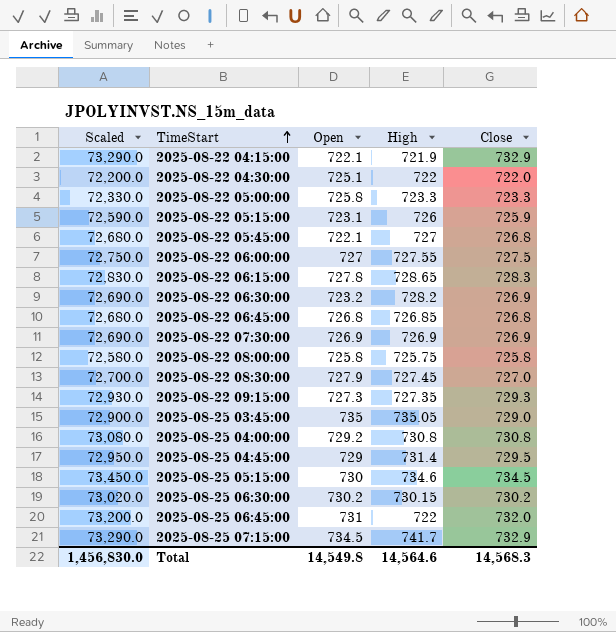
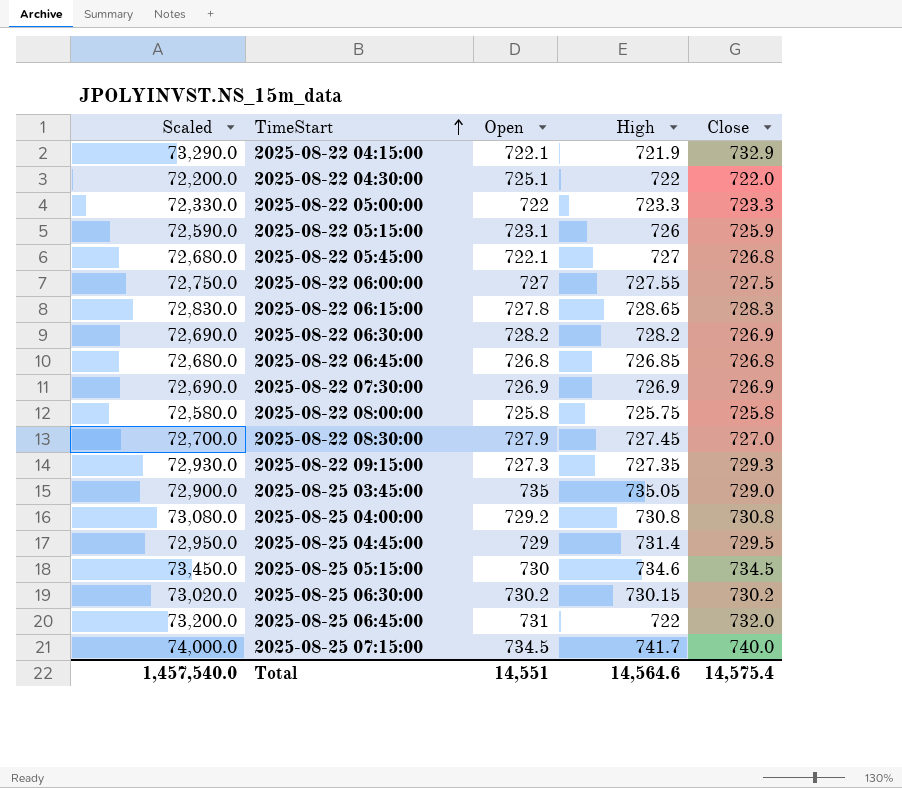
2025-08-22 05:00:00 | Open: 725.8 -> 722
2025-08-22 06:30:00 | Open: 723.2 -> 728.2
2025-08-25 07:15:00 | Scaled: 73,290.0 -> 74,000.0
2025-08-25 07:15:00 | Close: 732.9 -> 740.0
Total | Scaled: 1,456,830.0 -> 1,457,540.0
Total | Open: 14,549.8 -> 14,551
Total | Close: 14,568.3 -> 14,575.4

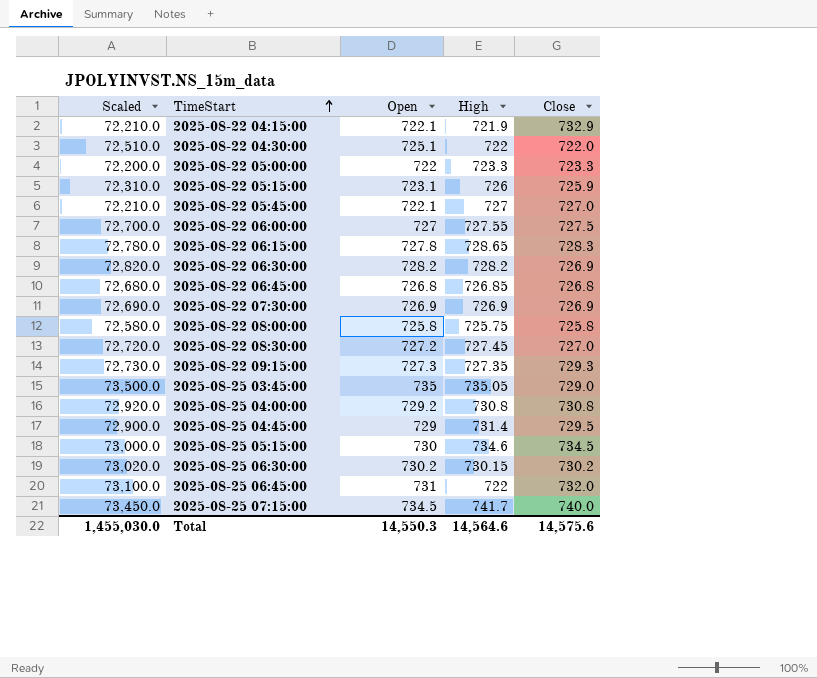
column Scaled | formula: [Close] * 100 -> [Open] * 100
2025-08-22 05:45:00 | Close: 726.8 -> 727.0
2025-08-22 08:30:00 | Open: 727.9 -> 727.2
Total | Scaled: 1,457,540.0 -> 1,455,030.0
Total | Open: 14,551 -> 14,550.3
Total | Close: 14,575.4 -> 14,575.6

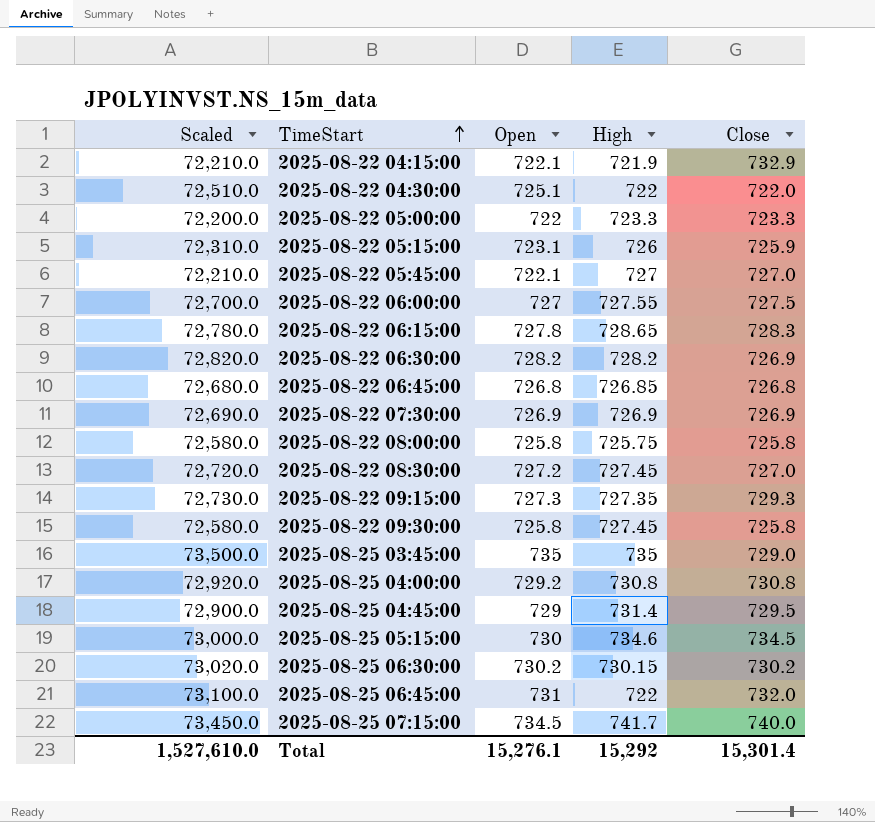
row 2025-08-22 09:30:00: none -> 72,580.0 | 725.8 | 727.45 | 725.8
2025-08-25 03:45:00 | High: 735.05 -> 735
Total | Scaled: 1,455,030.0 -> 1,527,610.0
Total | Open: 14,550.3 -> 15,276.1
Total | High: 14,564.6 -> 15,292
Total | Close: 14,575.6 -> 15,301.4

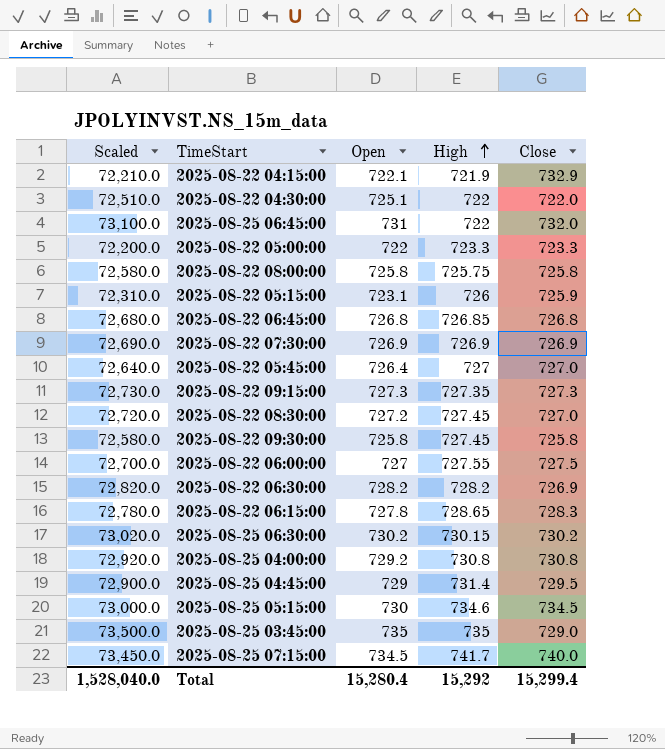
row order: TimeStart ascending -> High ascending
2025-08-22 05:45:00 | Scaled: 72,210.0 -> 72,640.0
2025-08-22 05:45:00 | Open: 722.1 -> 726.4
2025-08-22 09:15:00 | Close: 729.3 -> 727.3
Total | Scaled: 1,527,610.0 -> 1,528,040.0
Total | Open: 15,276.1 -> 15,280.4
Total | Close: 15,301.4 -> 15,299.4

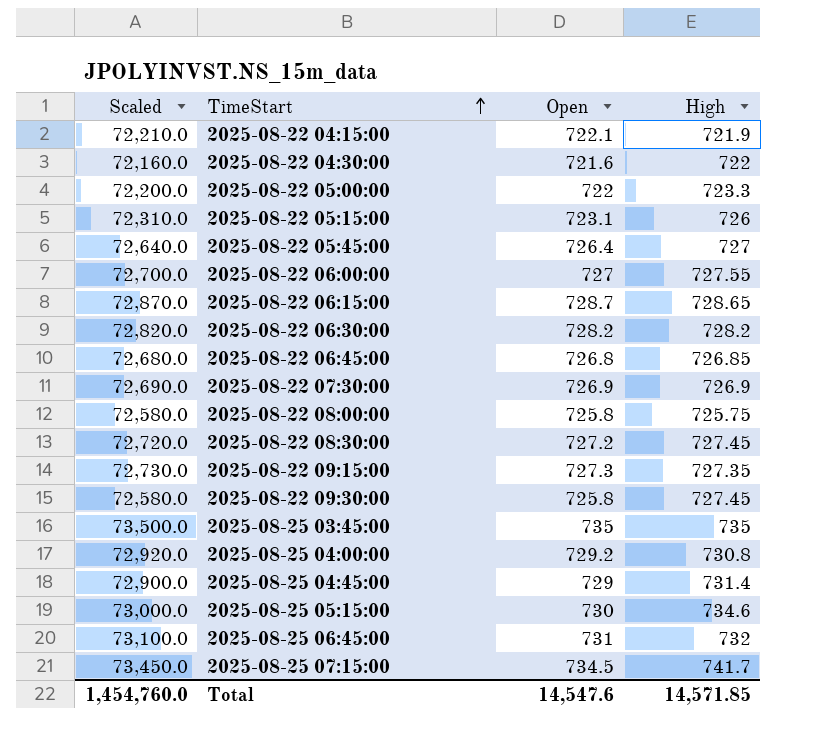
row order: High ascending -> TimeStart ascending
column Close | position: 5 -> none
row 2025-08-25 06:30:00: 73,020.0 | 730.2 | 730.15 | 730.2 -> none
2025-08-22 04:30:00 | Scaled: 72,510.0 -> 72,160.0
2025-08-22 04:30:00 | Open: 725.1 -> 721.6
2025-08-22 06:15:00 | Scaled: 72,780.0 -> 72,870.0
2025-08-22 06:15:00 | Open: 727.8 -> 728.7
2025-08-25 06:45:00 | High: 722 -> 732
Total | Scaled: 1,528,040.0 -> 1,454,760.0
Total | Open: 15,280.4 -> 14,547.6
Total | High: 15,292 -> 14,571.85

